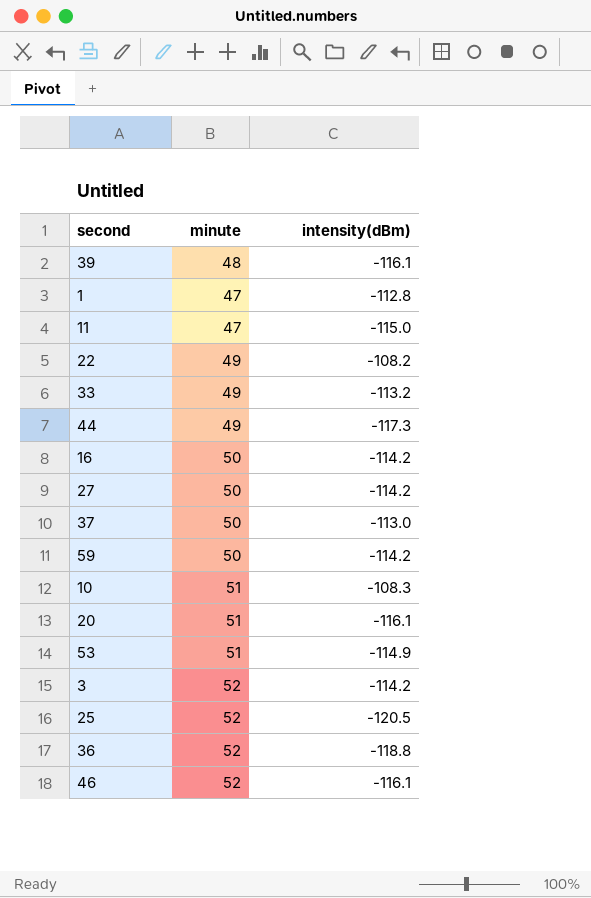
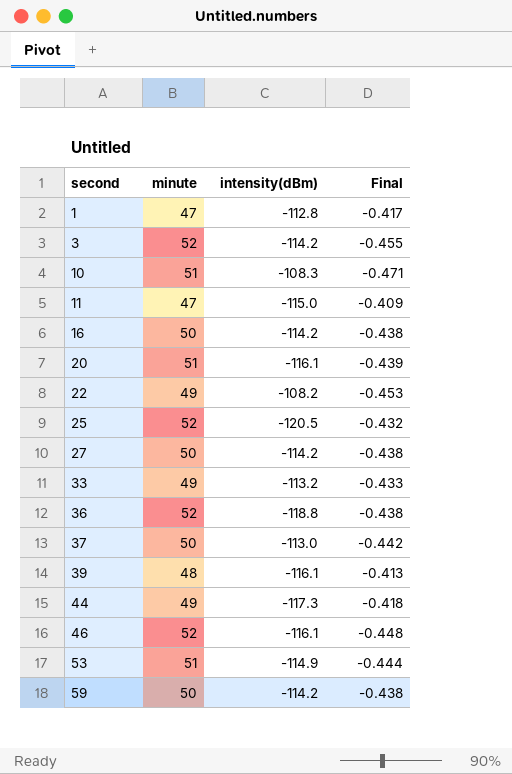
row order: none -> second ascending
column Final | formula: none -> [minute] / [intensity(dBm)]

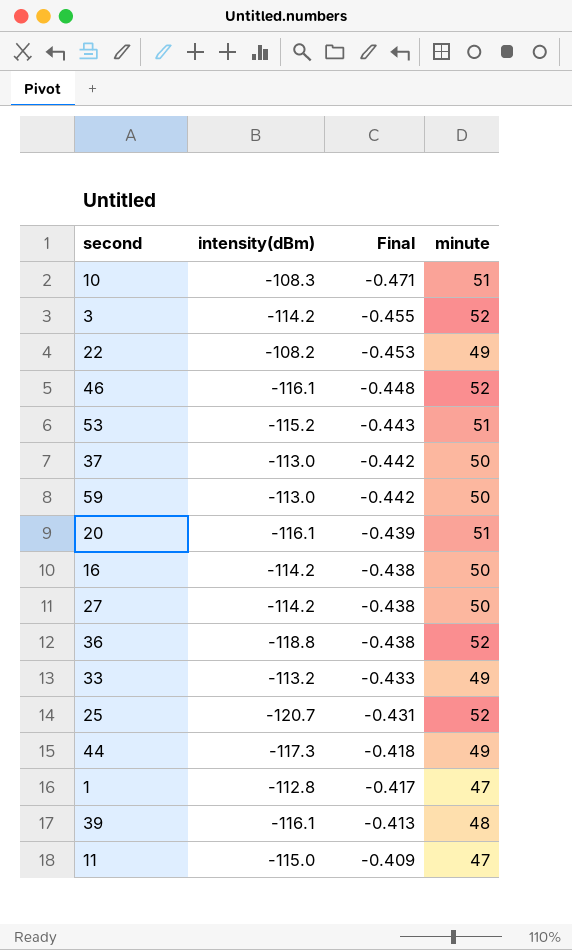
row order: second ascending -> Final ascending
column minute | position: 2 -> 4
53 | intensity(dBm): -114.9 -> -115.2
53 | Final: -0.444 -> -0.443
59 | intensity(dBm): -114.2 -> -113.0
59 | Final: -0.438 -> -0.442
25 | intensity(dBm): -120.5 -> -120.7
25 | Final: -0.432 -> -0.431

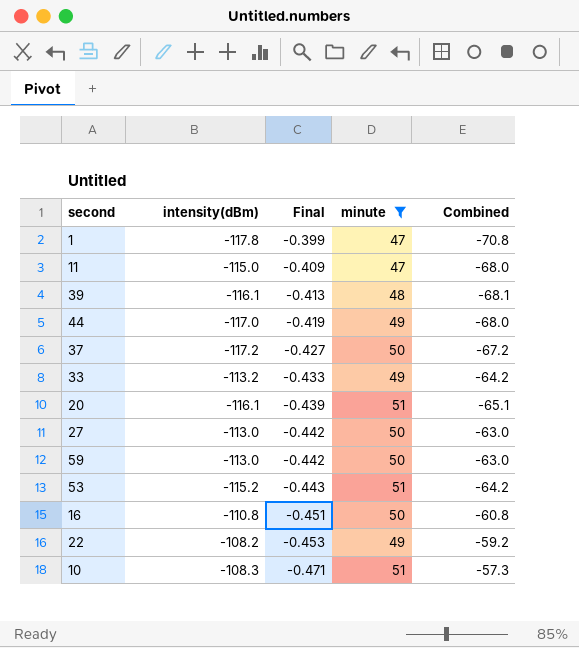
filter: none -> minute != 52
row order: Final ascending -> Final descending
column Combined | formula: none -> [intensity(dBm)] + [minute]
1 | intensity(dBm): -112.8 -> -117.8
1 | Final: -0.417 -> -0.399
44 | intensity(dBm): -117.3 -> -117.0
44 | Final: -0.418 -> -0.419
37 | intensity(dBm): -113.0 -> -117.2
37 | Final: -0.442 -> -0.427
27 | intensity(dBm): -114.2 -> -113.0
27 | Final: -0.438 -> -0.442
16 | intensity(dBm): -114.2 -> -110.8
16 | Final: -0.438 -> -0.451

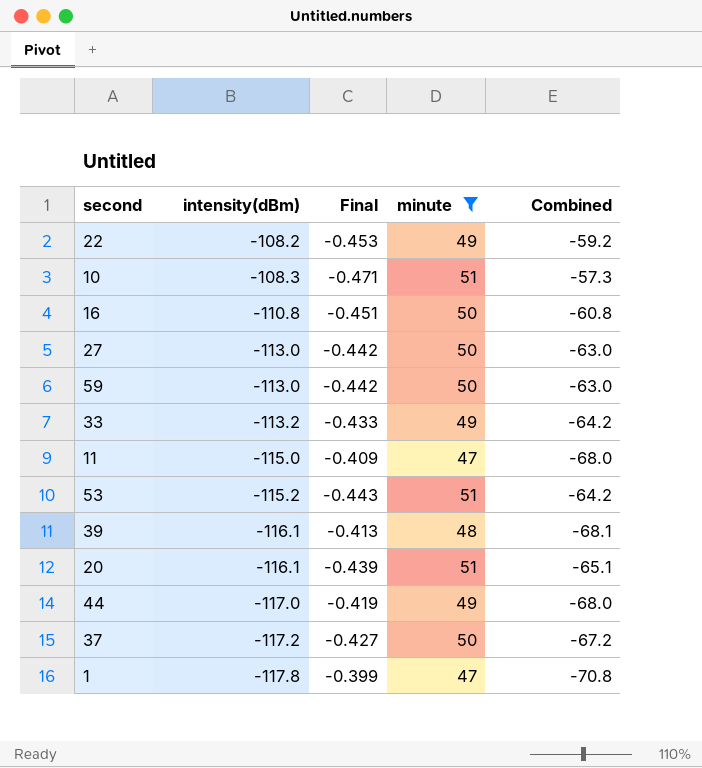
row order: Final descending -> intensity(dBm) descending

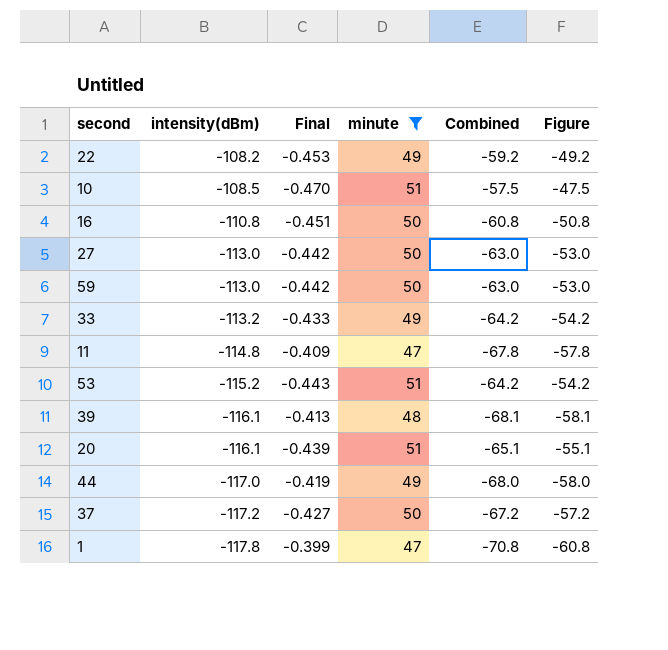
column Figure | formula: none -> [Combined] + 10
10 | intensity(dBm): -108.3 -> -108.5
10 | Final: -0.471 -> -0.470
10 | Combined: -57.3 -> -57.5
11 | intensity(dBm): -115.0 -> -114.8
11 | Combined: -68.0 -> -67.8

